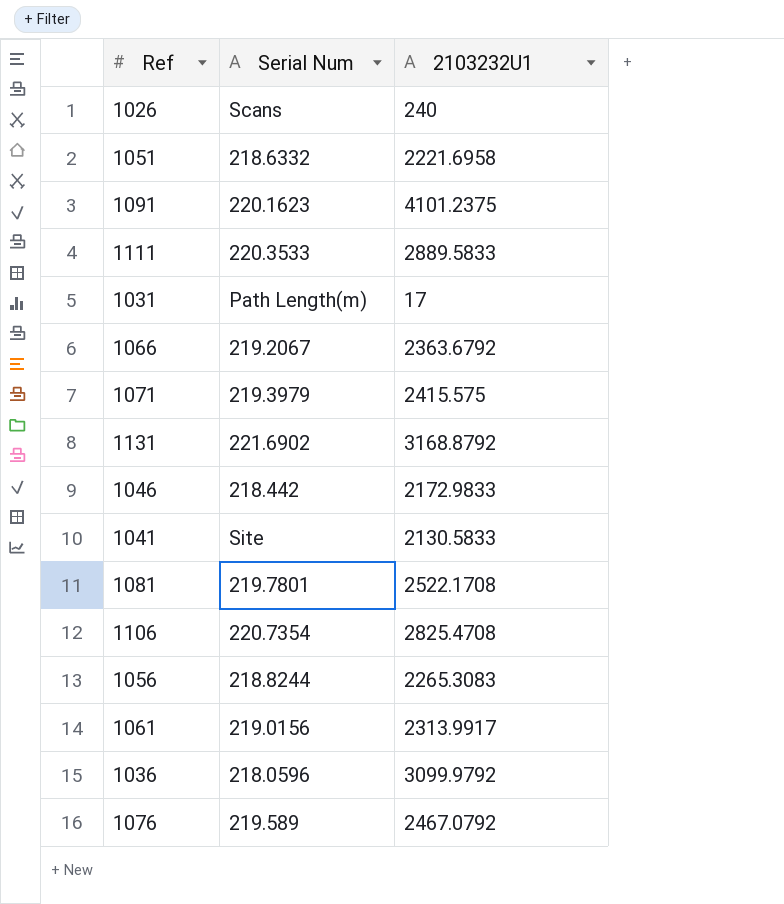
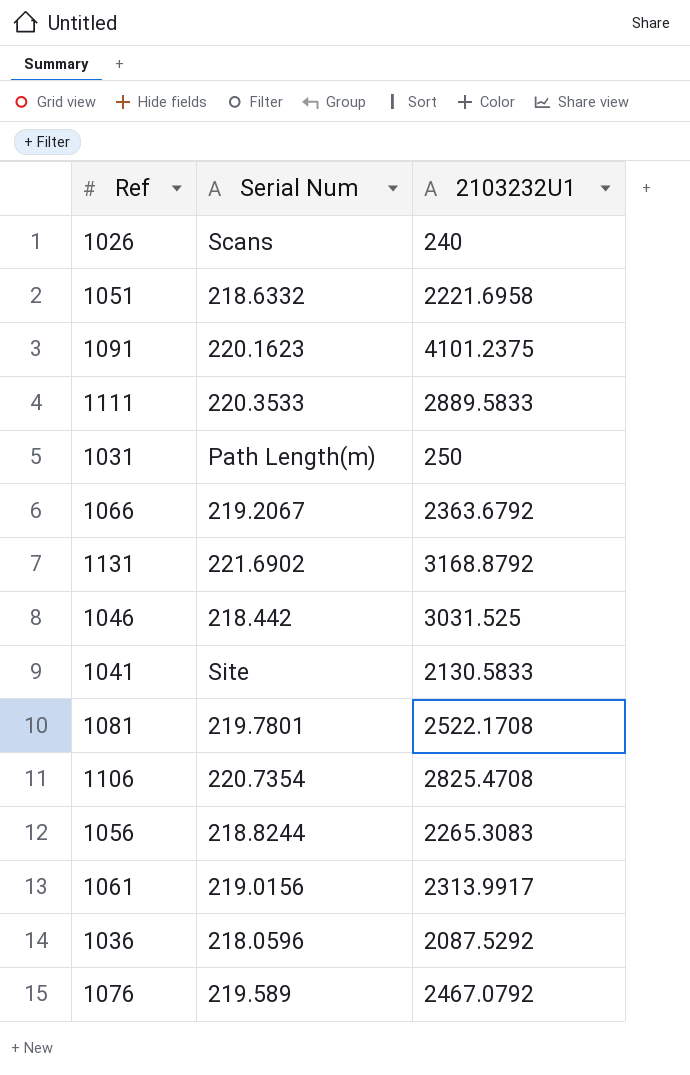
row 1071: 219.3979 | 2415.575 -> none
1031 | 2103232U1: 17 -> 250
1046 | 2103232U1: 2172.9833 -> 3031.525
1036 | 2103232U1: 3099.9792 -> 2087.5292

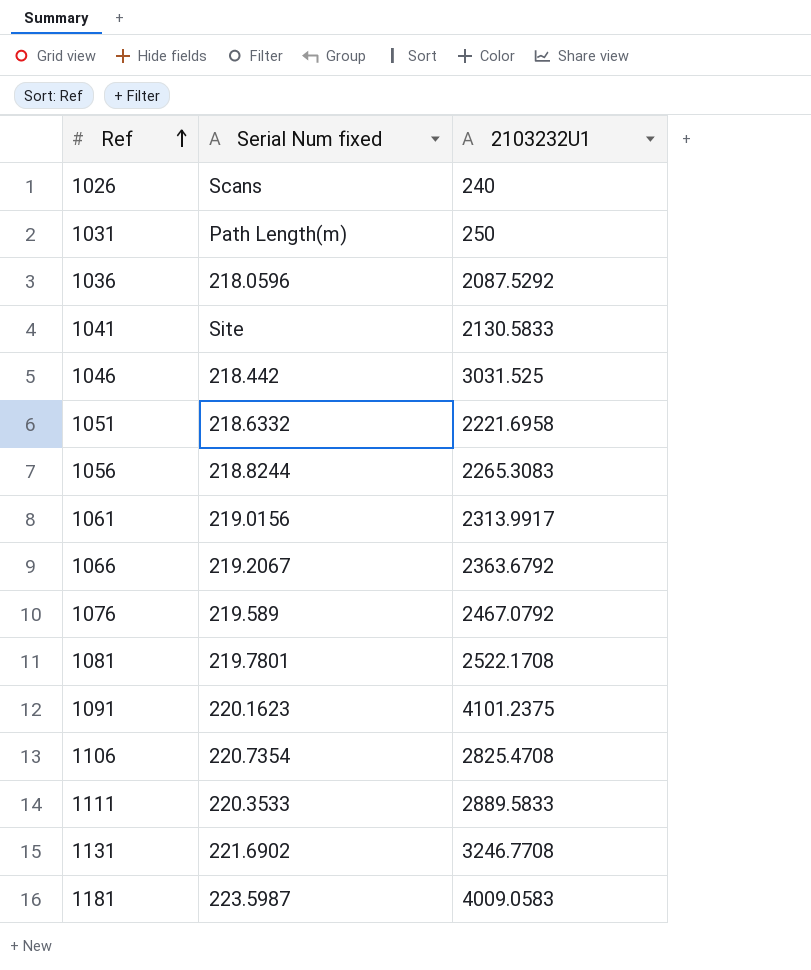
row order: none -> Ref ascending
column name: Serial Num -> Serial Num fixed
1131 | 2103232U1: 3168.8792 -> 3246.7708
row 1181: none -> 223.5987 | 4009.0583

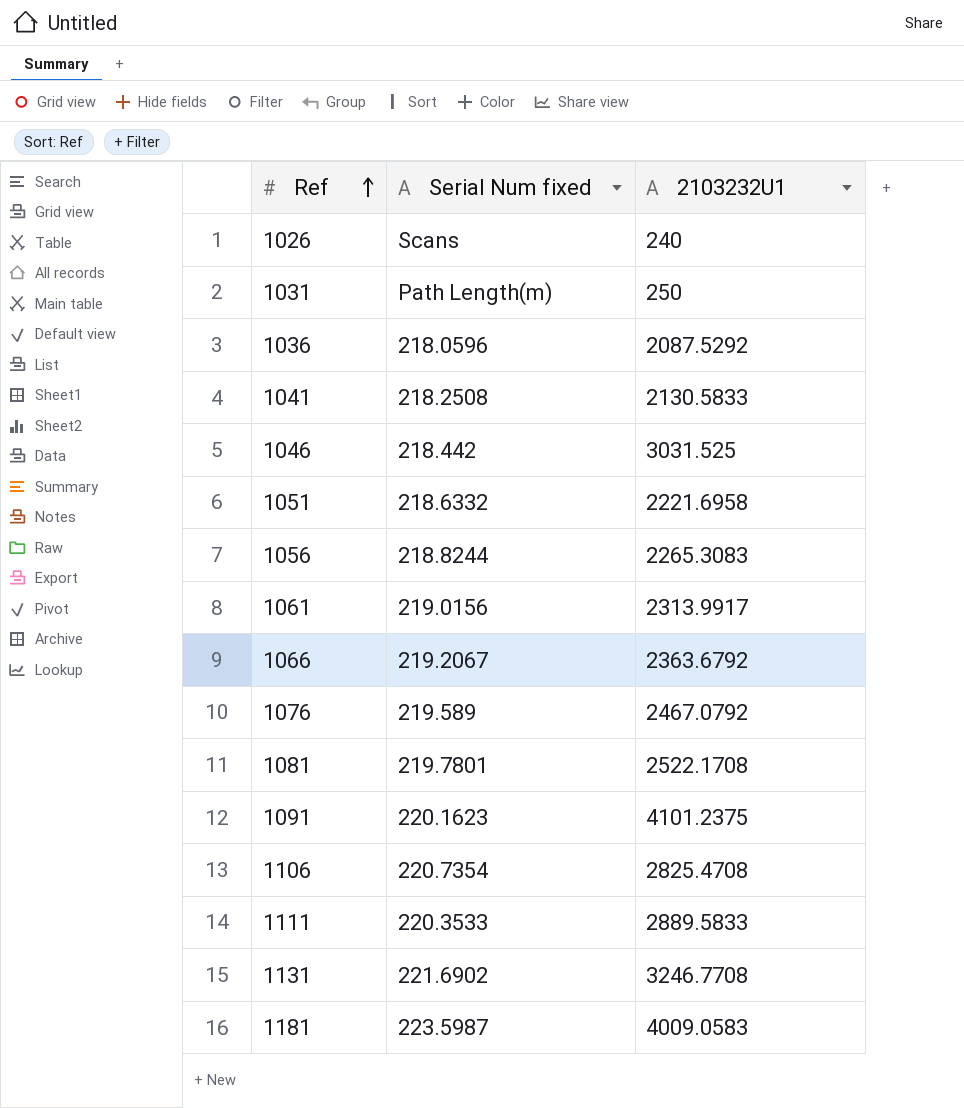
1041 | Serial Num fixed: Site -> 218.2508

